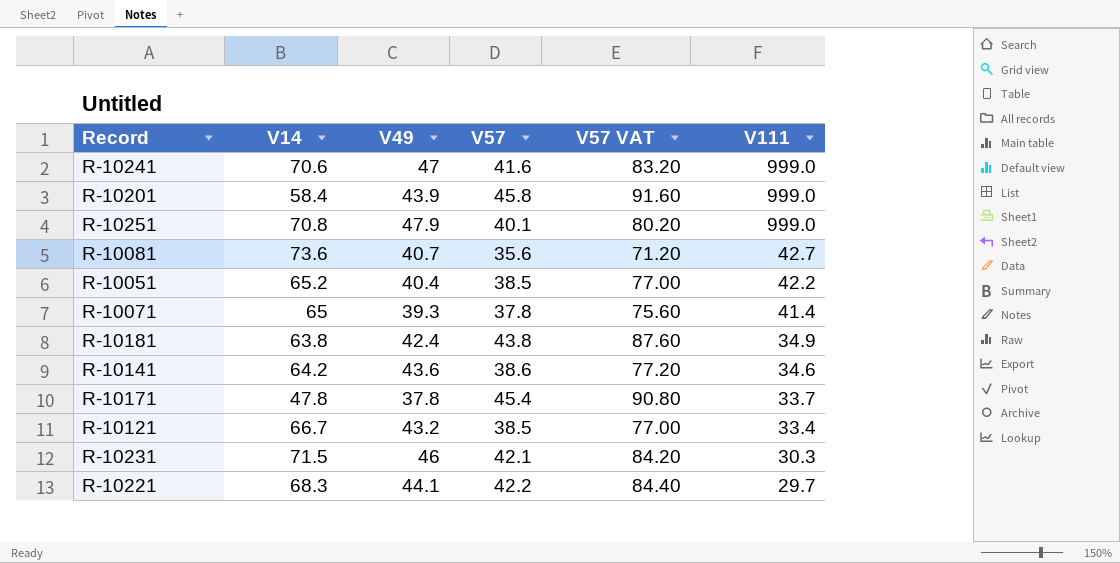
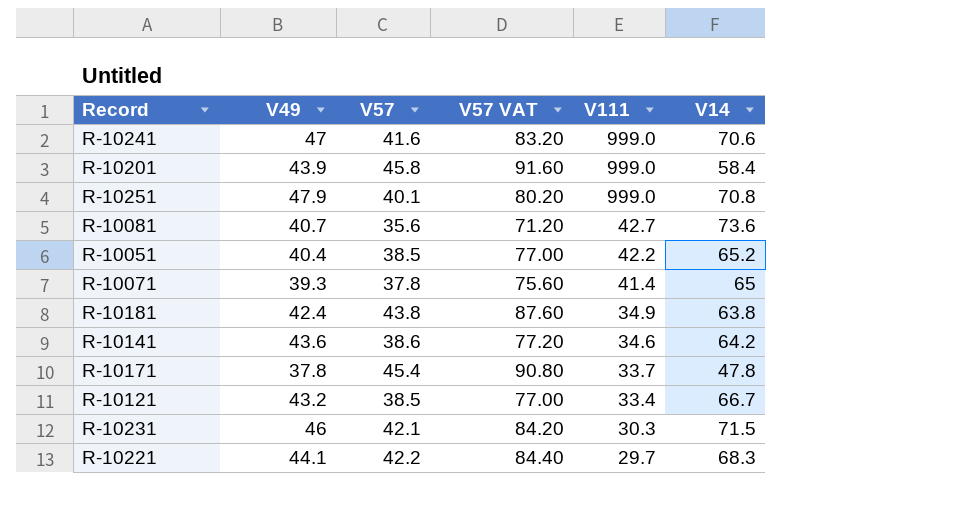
column V14 | position: 2 -> 6

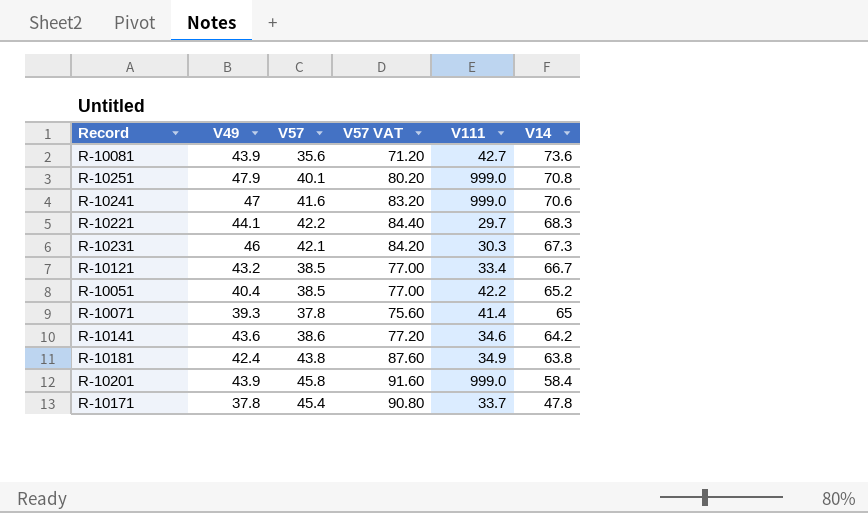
row order: V111 descending -> V14 descending
R-10081 | V49: 40.7 -> 43.9
R-10231 | V14: 71.5 -> 67.3

